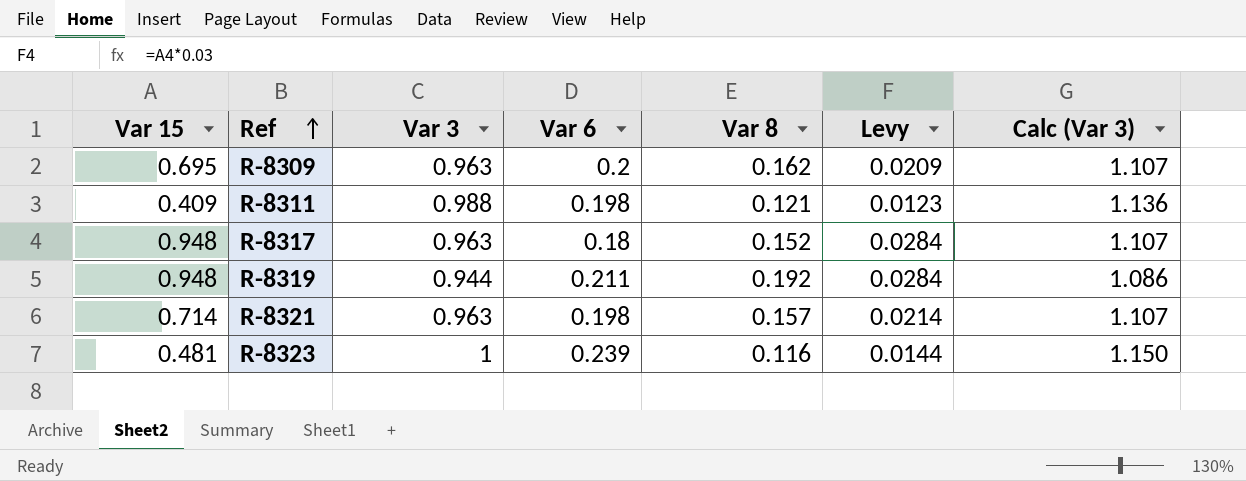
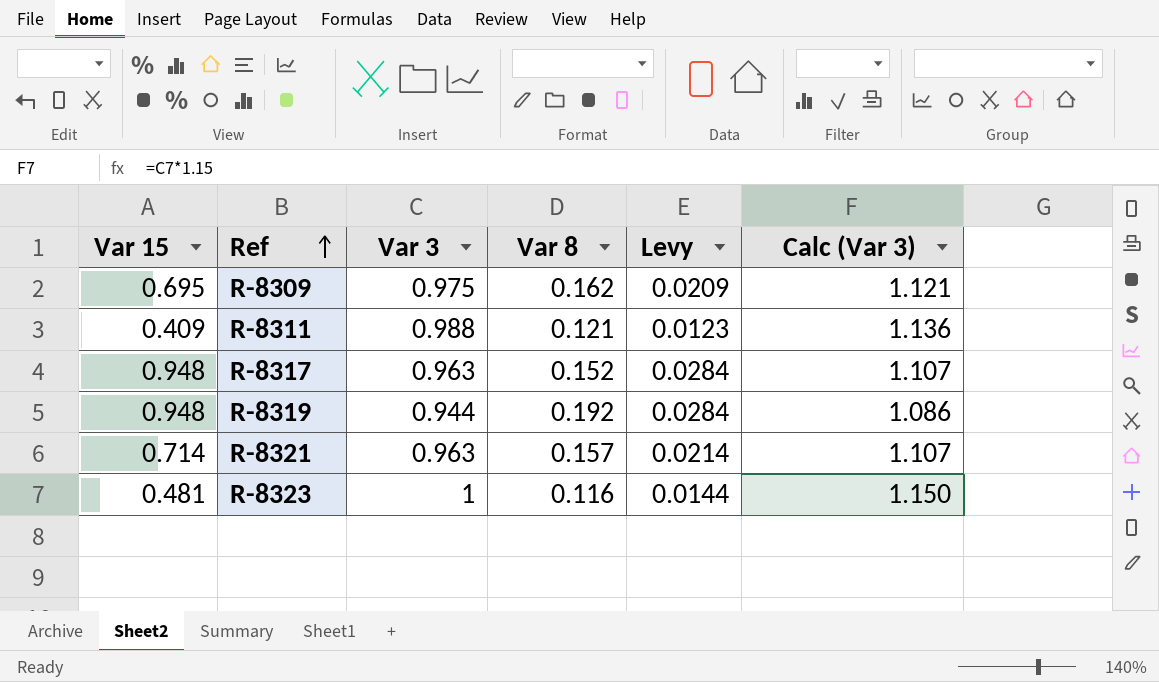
column Var 6 | position: 4 -> none
R-8309 | Var 3: 0.963 -> 0.975
R-8309 | Calc (Var 3): 1.107 -> 1.121

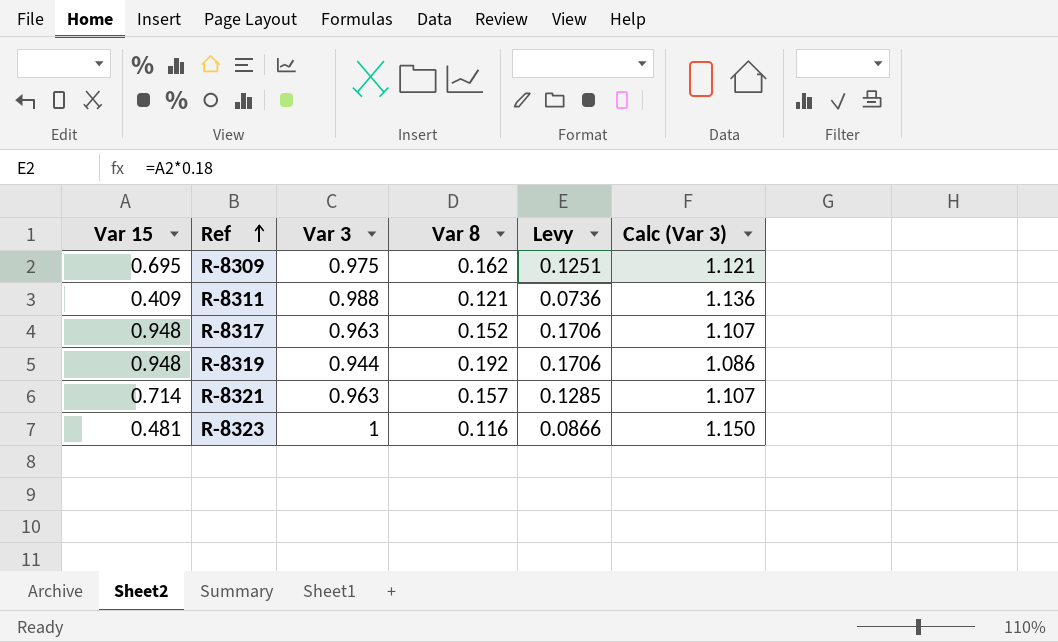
column Levy | formula: [Var 15] * 0.03 -> [Var 15] * 0.18

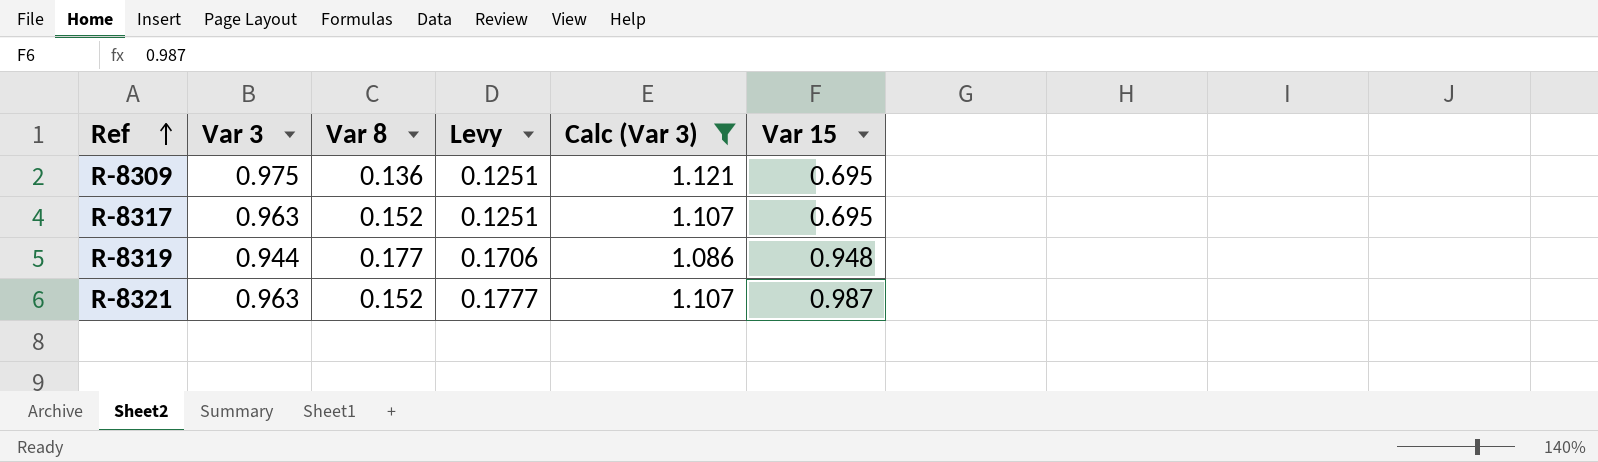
filter: none -> Calc (Var 3) <= 1.121
column Var 15 | position: 1 -> 6
R-8309 | Var 8: 0.162 -> 0.136
R-8317 | Levy: 0.1706 -> 0.1251
R-8317 | Var 15: 0.948 -> 0.695
R-8319 | Var 8: 0.192 -> 0.177
R-8321 | Var 8: 0.157 -> 0.152
R-8321 | Levy: 0.1285 -> 0.1777
R-8321 | Var 15: 0.714 -> 0.987

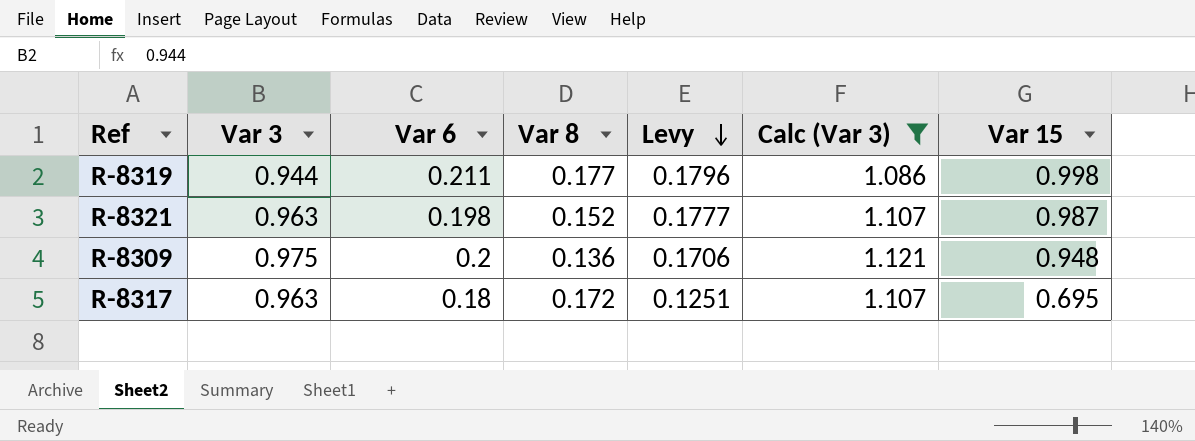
row order: Ref ascending -> Levy descending
column Var 6 | position: none -> 3
R-8319 | Levy: 0.1706 -> 0.1796
R-8319 | Var 15: 0.948 -> 0.998
R-8309 | Levy: 0.1251 -> 0.1706
R-8309 | Var 15: 0.695 -> 0.948
R-8317 | Var 8: 0.152 -> 0.172

